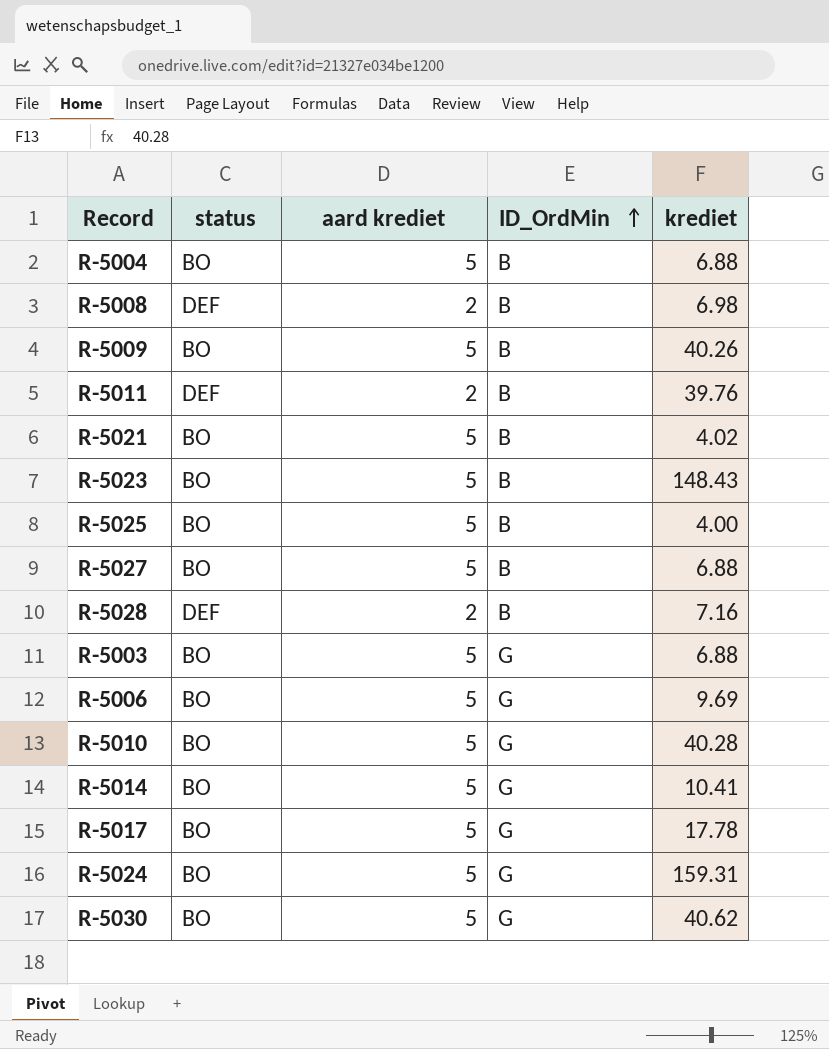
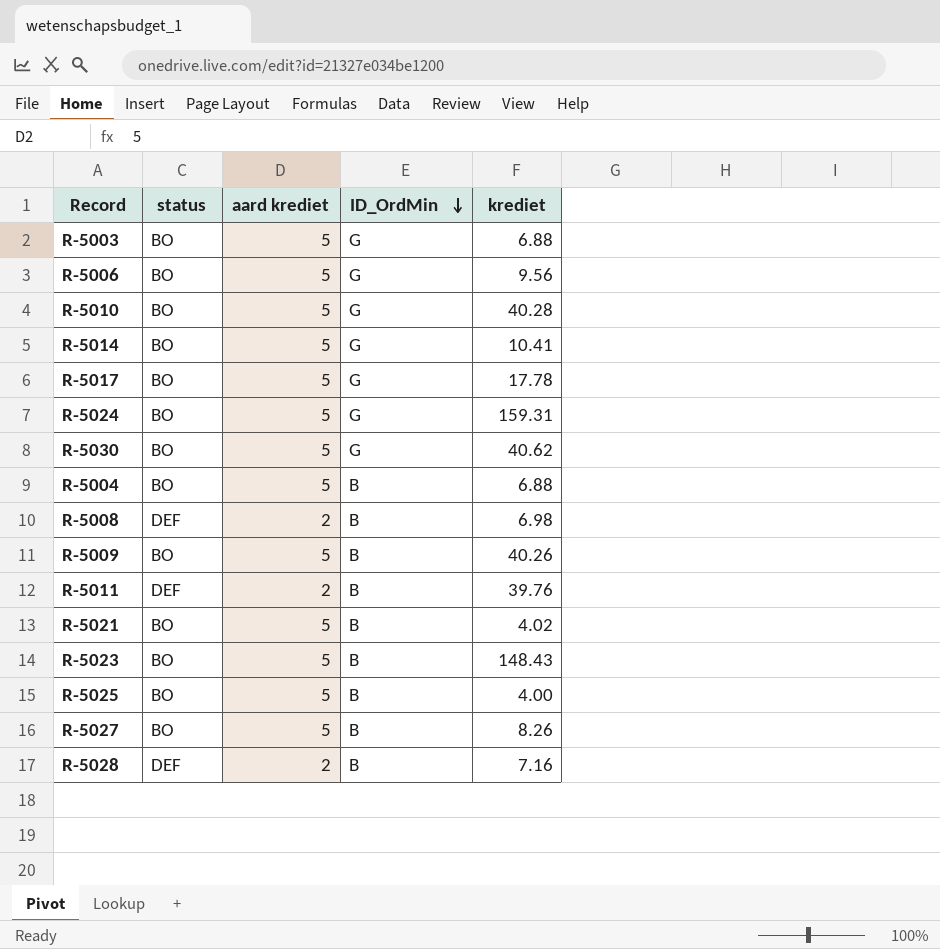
row order: ID_OrdMin ascending -> ID_OrdMin descending
R-5006 | krediet: 9.69 -> 9.56
R-5027 | krediet: 6.88 -> 8.26

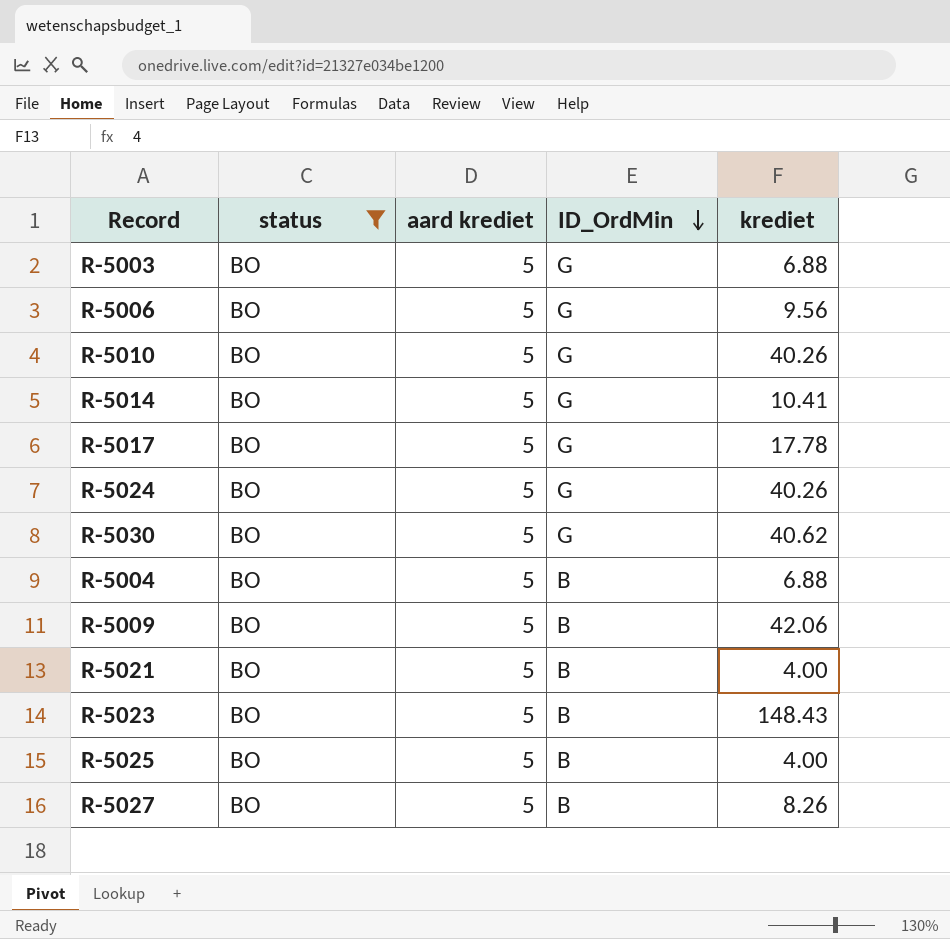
filter: none -> status = BO
R-5010 | krediet: 40.28 -> 40.26
R-5024 | krediet: 159.31 -> 40.26
R-5009 | krediet: 40.26 -> 42.06
R-5021 | krediet: 4.02 -> 4.00

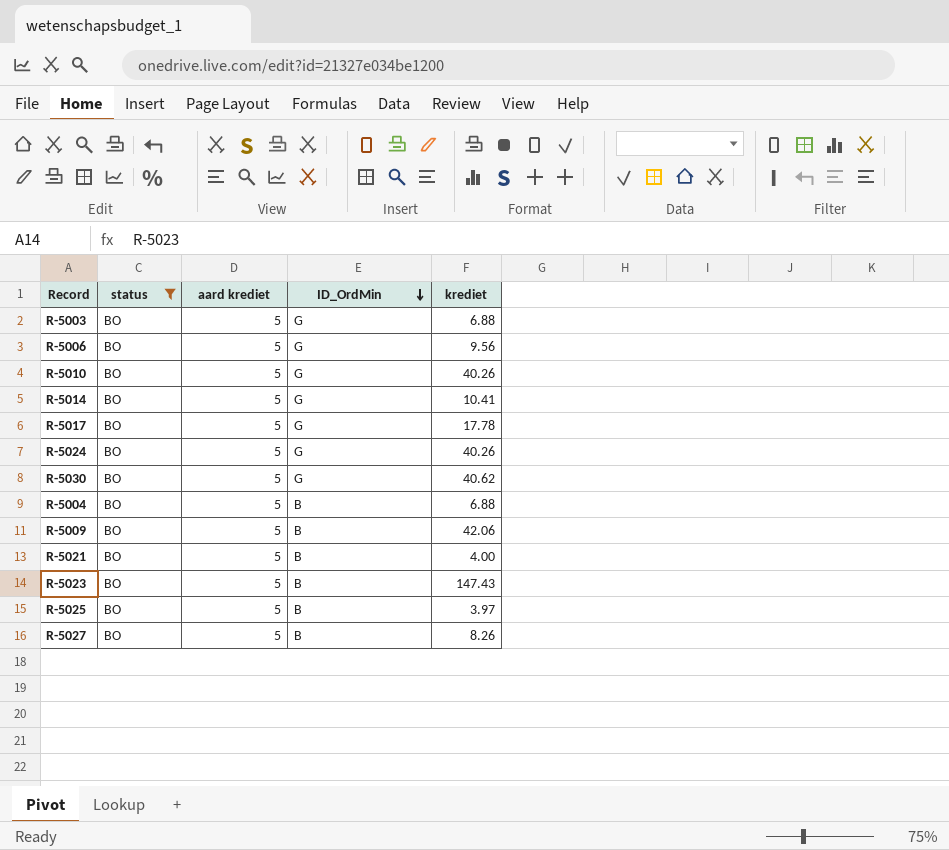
R-5023 | krediet: 148.43 -> 147.43
R-5025 | krediet: 4.00 -> 3.97

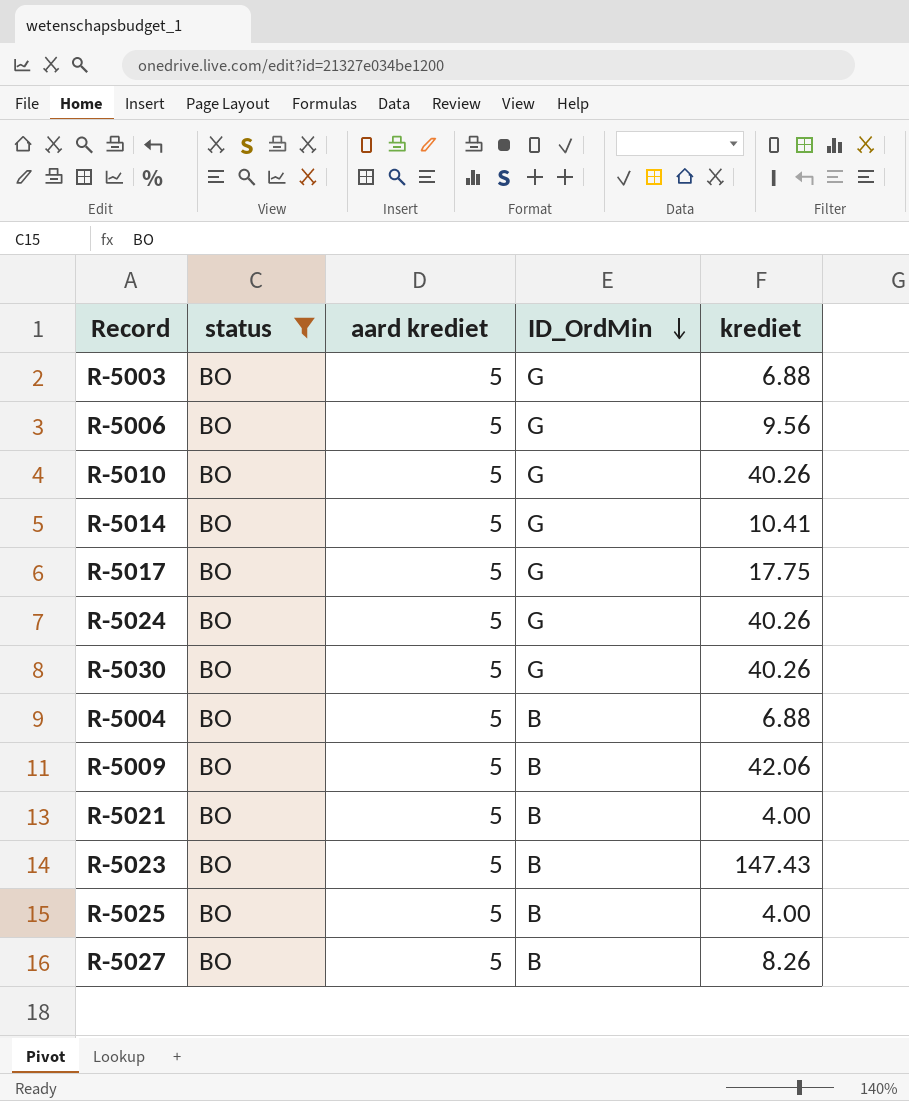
R-5017 | krediet: 17.78 -> 17.75
R-5030 | krediet: 40.62 -> 40.26
R-5025 | krediet: 3.97 -> 4.00

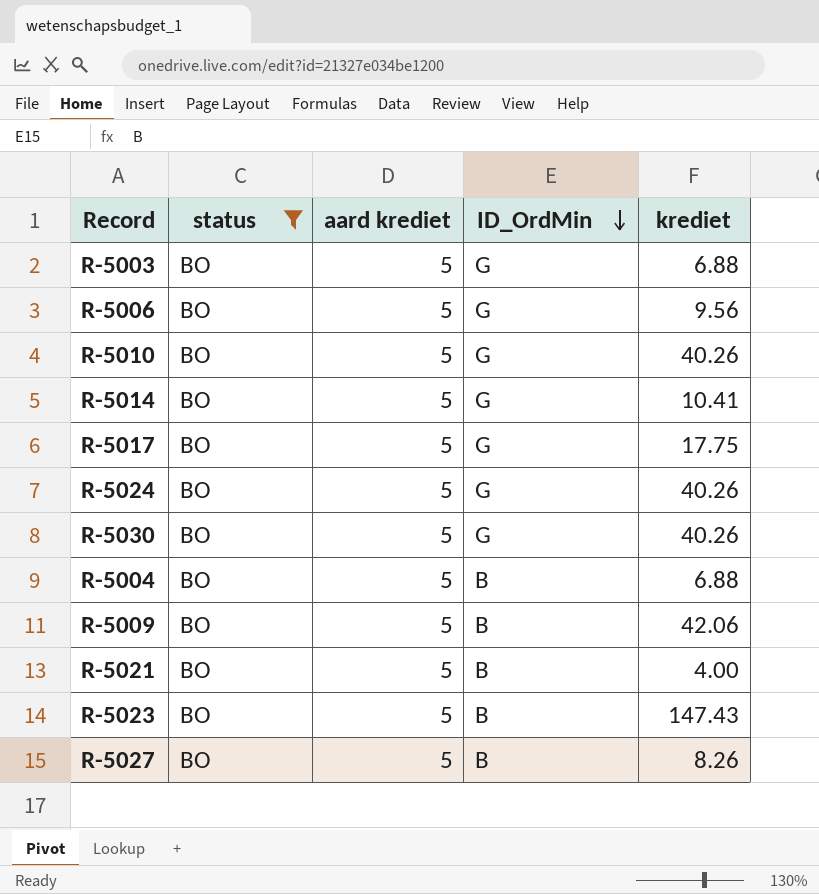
row R-5025: BO | 5 | B | 4.00 -> none

